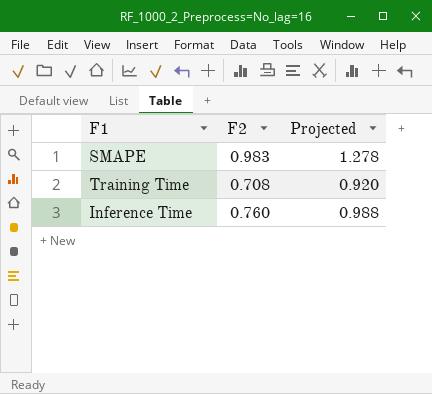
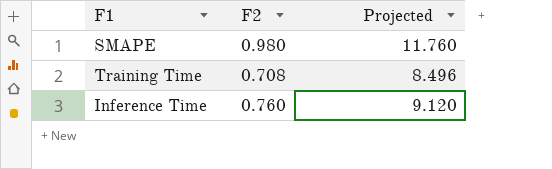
column Projected | formula: [F2] * 1.3 -> [F2] * 12
SMAPE | F2: 0.983 -> 0.980

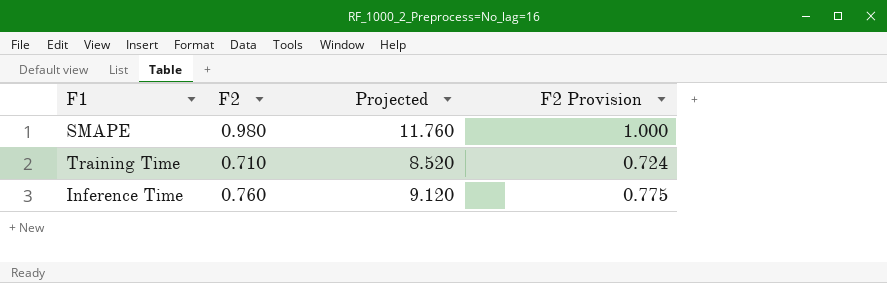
column F2 Provision | formula: none -> [F2] * 1.02
Training Time | F2: 0.708 -> 0.710
Training Time | Projected: 8.496 -> 8.520

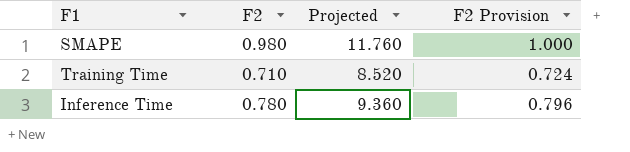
Inference Time | F2: 0.760 -> 0.780
Inference Time | Projected: 9.120 -> 9.360
Inference Time | F2 Provision: 0.775 -> 0.796

